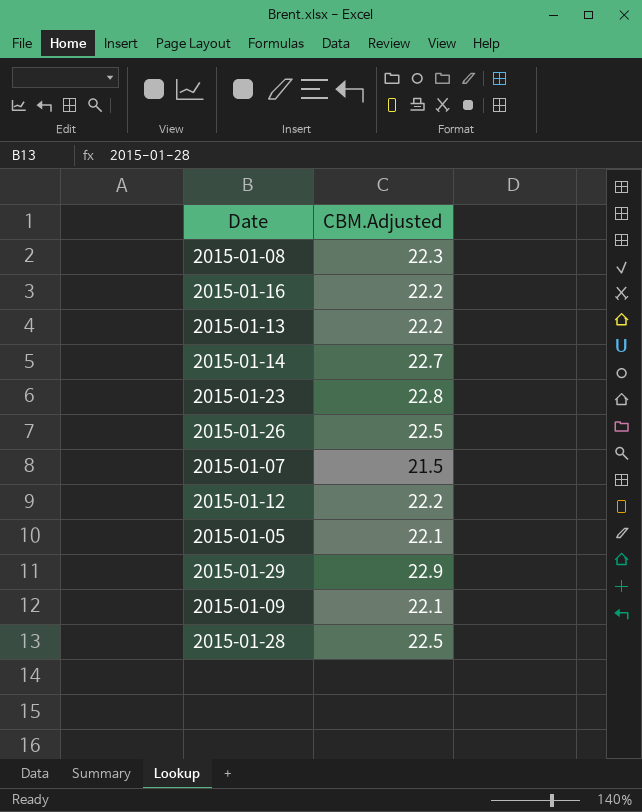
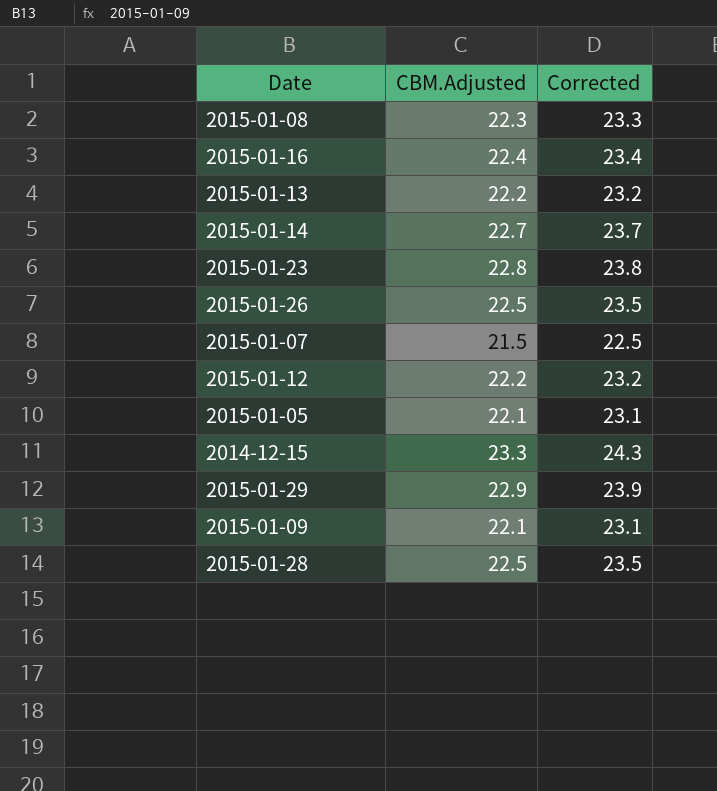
column Corrected | formula: none -> [CBM.Adjusted] + 1
2015-01-16 | CBM.Adjusted: 22.2 -> 22.4
row 2014-12-15: none -> 23.3 | 24.3

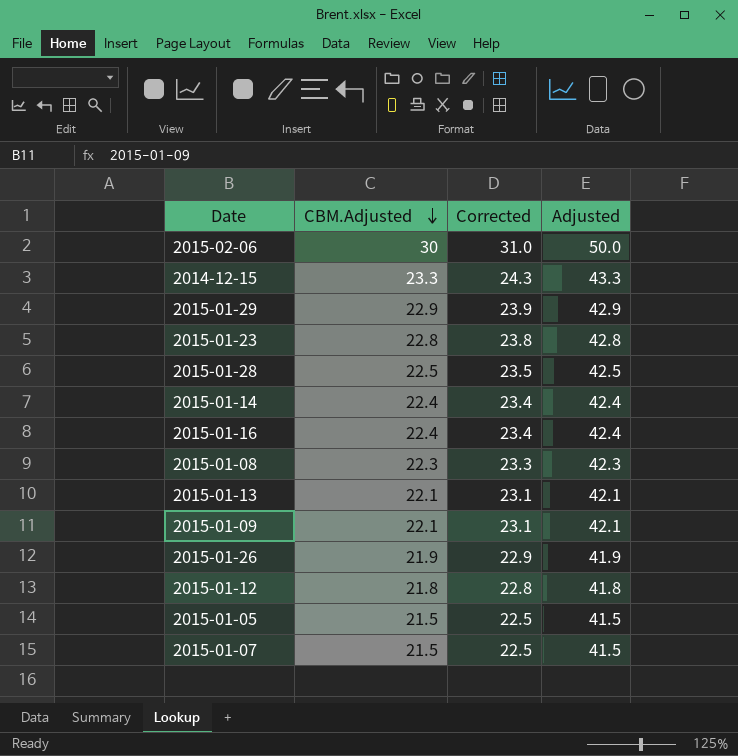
row order: none -> CBM.Adjusted descending
column Adjusted | formula: none -> [CBM.Adjusted] + 20
row 2015-02-06: none -> 30 | 31.0 | 50.0
2015-01-14 | CBM.Adjusted: 22.7 -> 22.4
2015-01-14 | Corrected: 23.7 -> 23.4
2015-01-13 | CBM.Adjusted: 22.2 -> 22.1
2015-01-13 | Corrected: 23.2 -> 23.1
2015-01-26 | CBM.Adjusted: 22.5 -> 21.9
2015-01-26 | Corrected: 23.5 -> 22.9
2015-01-12 | CBM.Adjusted: 22.2 -> 21.8
2015-01-12 | Corrected: 23.2 -> 22.8
2015-01-05 | CBM.Adjusted: 22.1 -> 21.5
2015-01-05 | Corrected: 23.1 -> 22.5

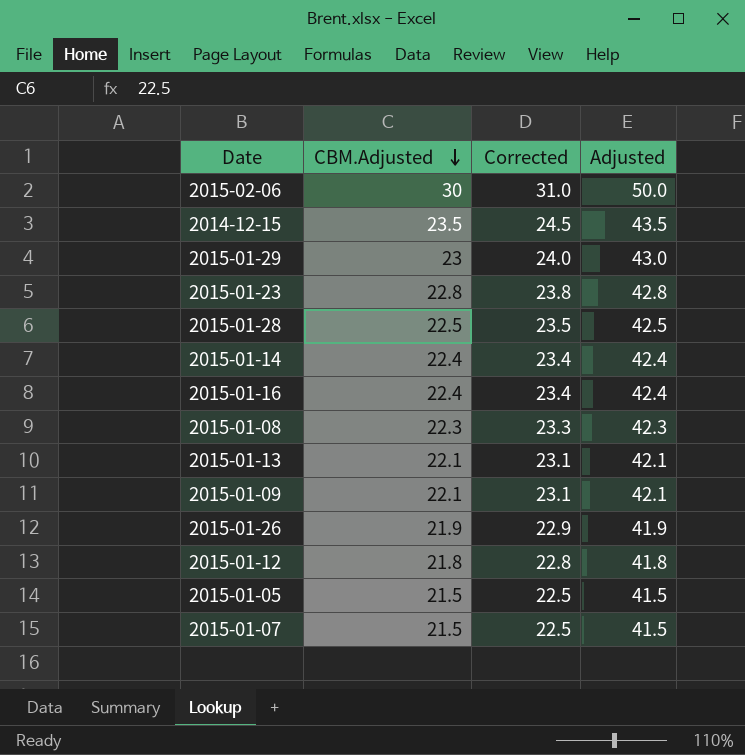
2014-12-15 | CBM.Adjusted: 23.3 -> 23.5
2014-12-15 | Corrected: 24.3 -> 24.5
2014-12-15 | Adjusted: 43.3 -> 43.5
2015-01-29 | CBM.Adjusted: 22.9 -> 23
2015-01-29 | Corrected: 23.9 -> 24.0
2015-01-29 | Adjusted: 42.9 -> 43.0

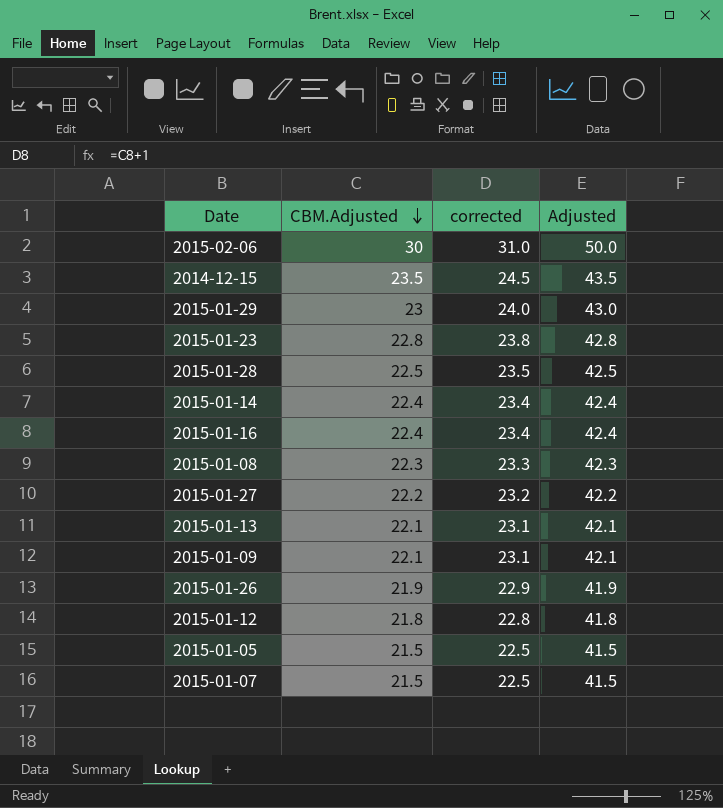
column name: Corrected -> corrected
row 2015-01-27: none -> 22.2 | 23.2 | 42.2

